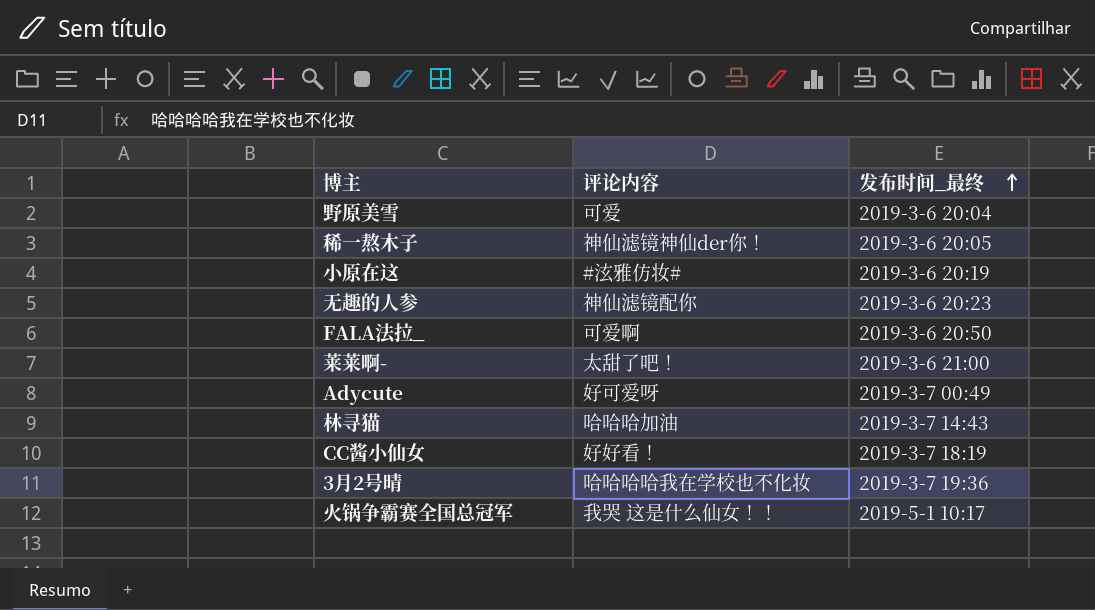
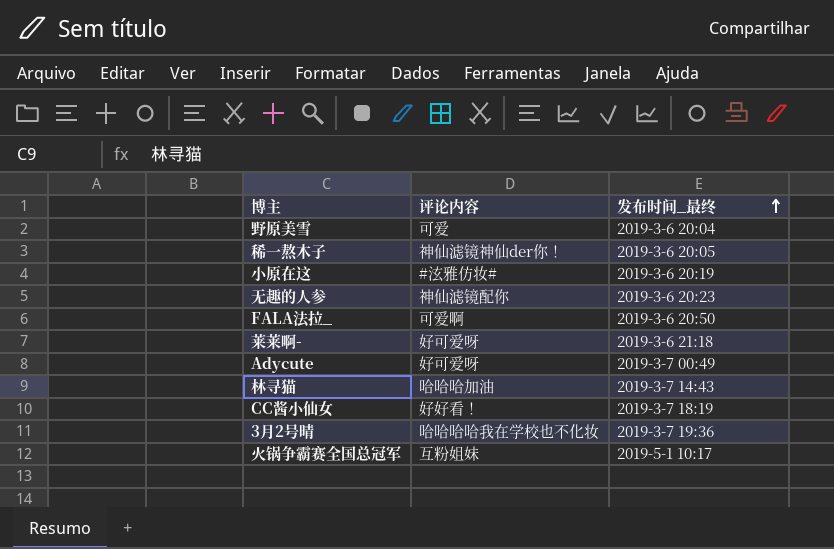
莱莱啊- | 评论内容: 太甜了吧！ -> 好可爱呀
莱莱啊- | 发布时间_最终: 2019-3-6 21:00 -> 2019-3-6 21:18
火锅争霸赛全国总冠军 | 评论内容: 我哭 这是什么仙女！！ -> 互粉姐妹

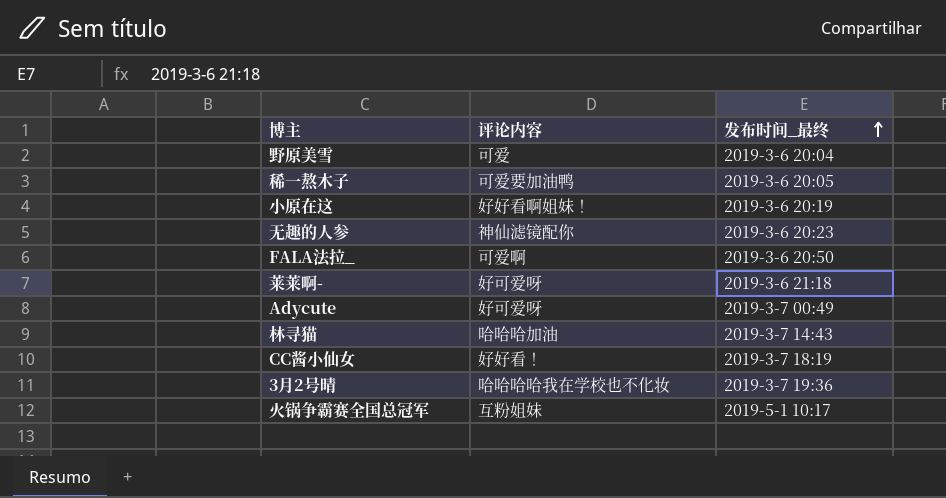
稀一熬木子 | 评论内容: 神仙滤镜神仙der你！ -> 可爱要加油鸭
小原在这 | 评论内容: #泫雅仿妆# -> 好好看啊姐妹！

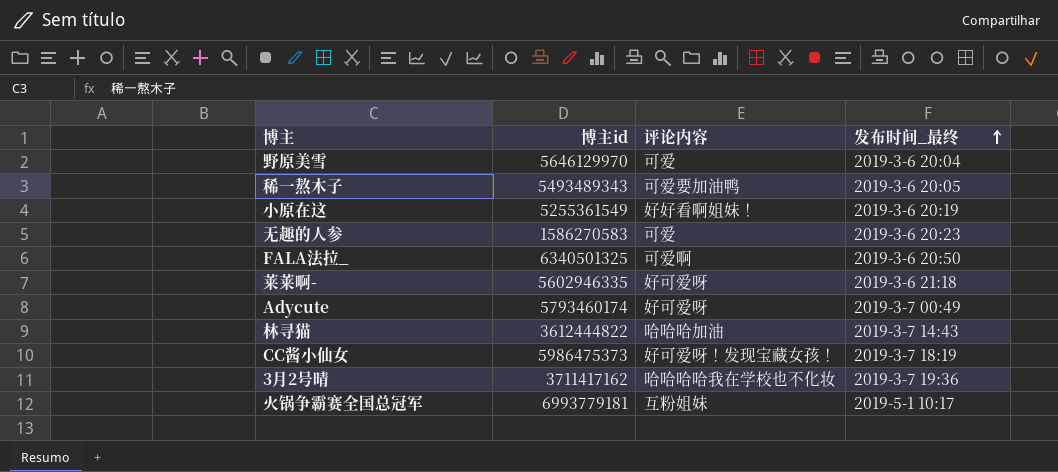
column 博主id | position: none -> 2
无趣的人参 | 评论内容: 神仙滤镜配你 -> 可爱
CC酱小仙女 | 评论内容: 好好看！ -> 好可爱呀！发现宝藏女孩！

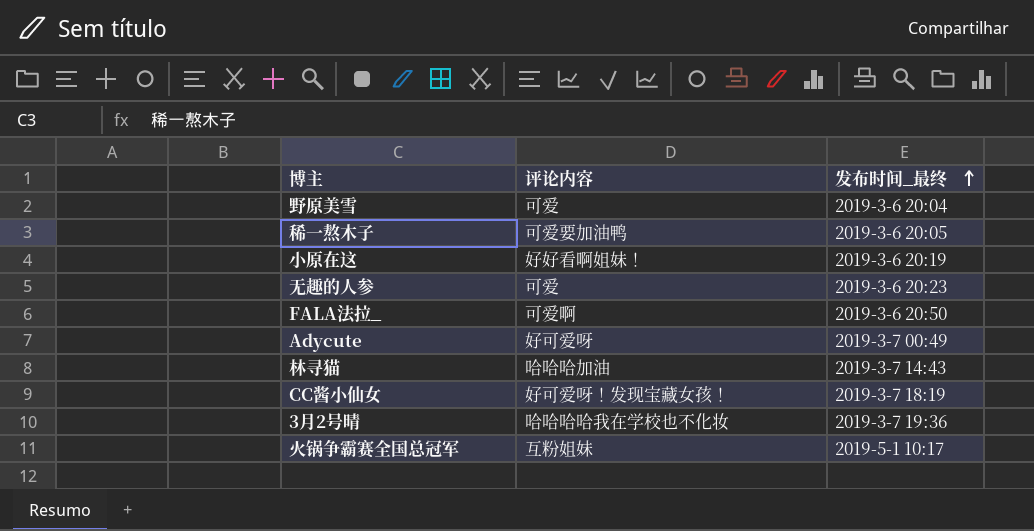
column 博主id | position: 2 -> none
row 莱莱啊-: 5602946335 | 好可爱呀 | 2019-3-6 21:18 -> none

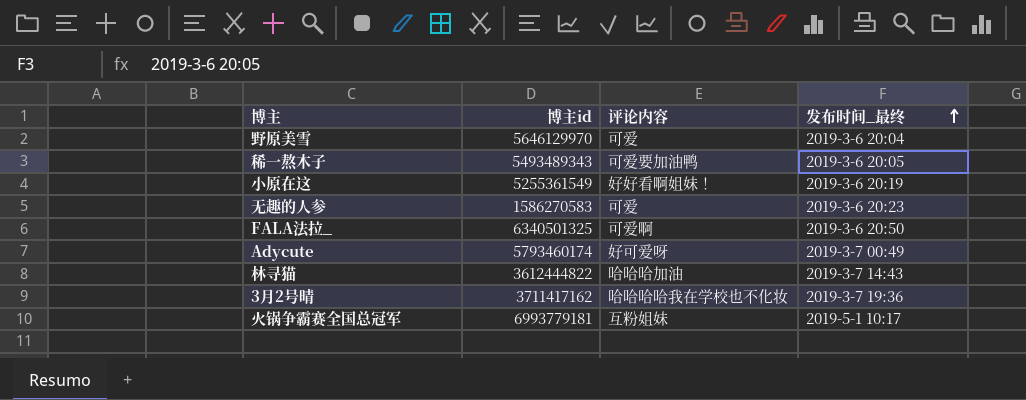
column 博主id | position: none -> 2
row CC酱小仙女: 好可爱呀！发现宝藏女孩！ | 2019-3-7 18:19 -> none

